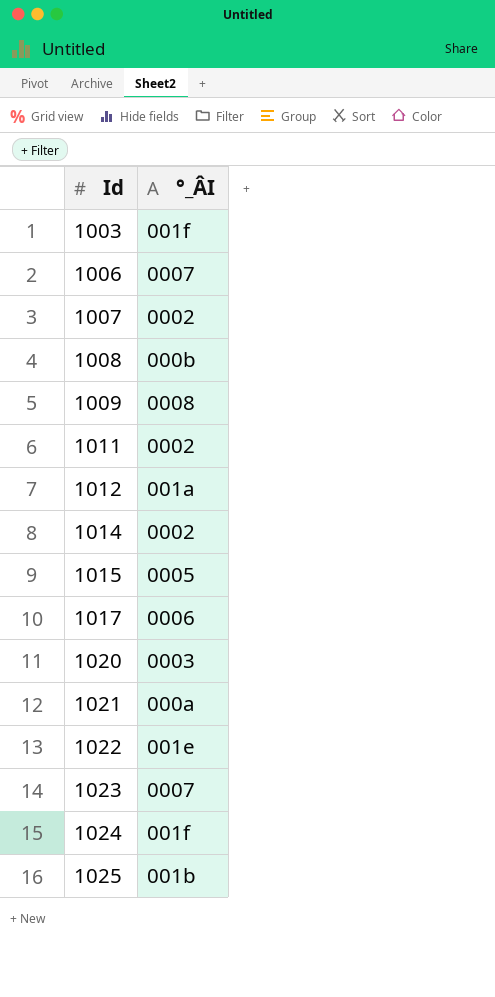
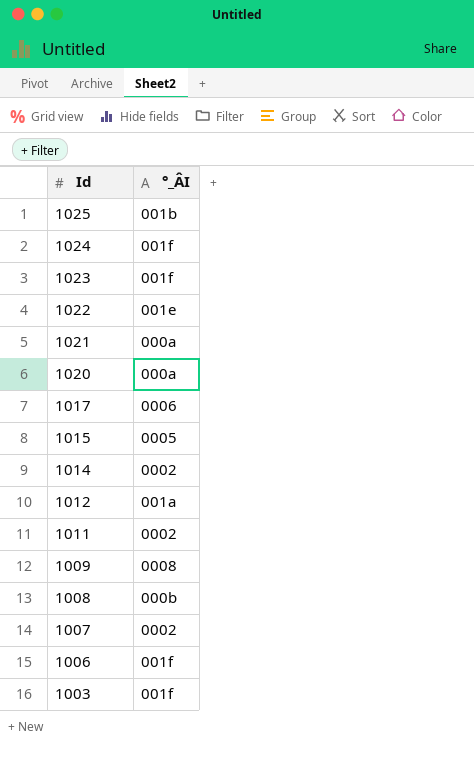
row order: Id ascending -> Id descending
1023 | °_ÂI: 0007 -> 001f
1020 | °_ÂI: 0003 -> 000a
1006 | °_ÂI: 0007 -> 001f

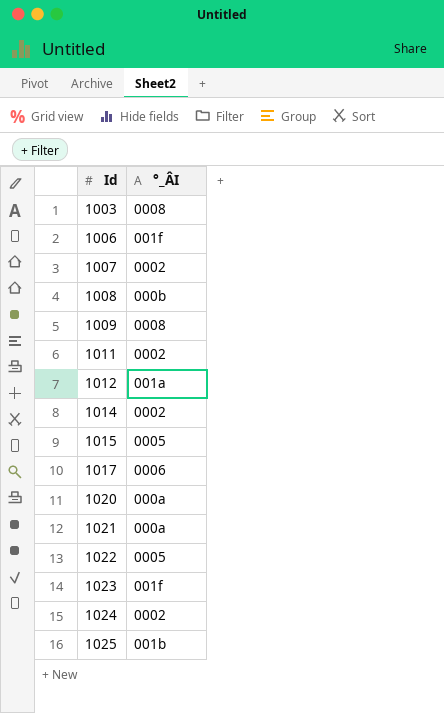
row order: Id descending -> Id ascending
1003 | °_ÂI: 001f -> 0008
1022 | °_ÂI: 001e -> 0005
1024 | °_ÂI: 001f -> 0002

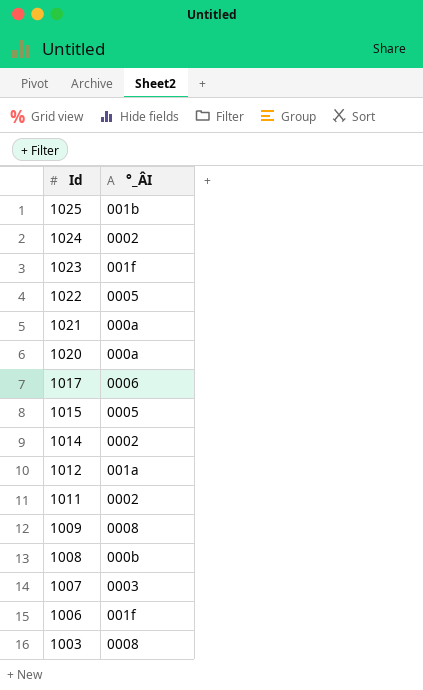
row order: Id ascending -> Id descending
1007 | °_ÂI: 0002 -> 0003

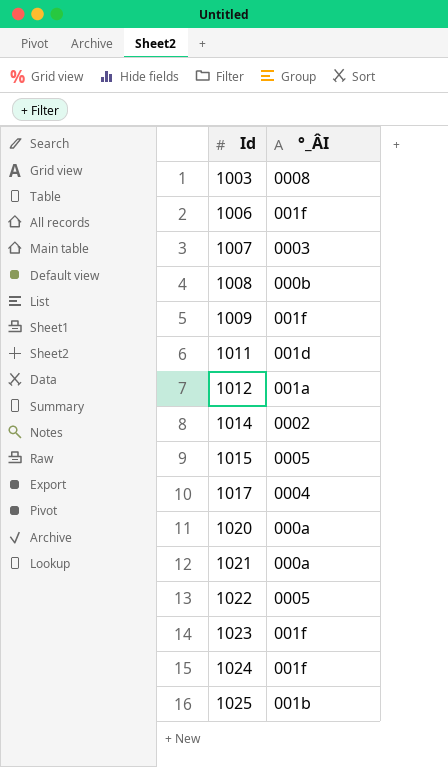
row order: Id descending -> Id ascending
1009 | °_ÂI: 0008 -> 001f
1011 | °_ÂI: 0002 -> 001d
1017 | °_ÂI: 0006 -> 0004
1024 | °_ÂI: 0002 -> 001f

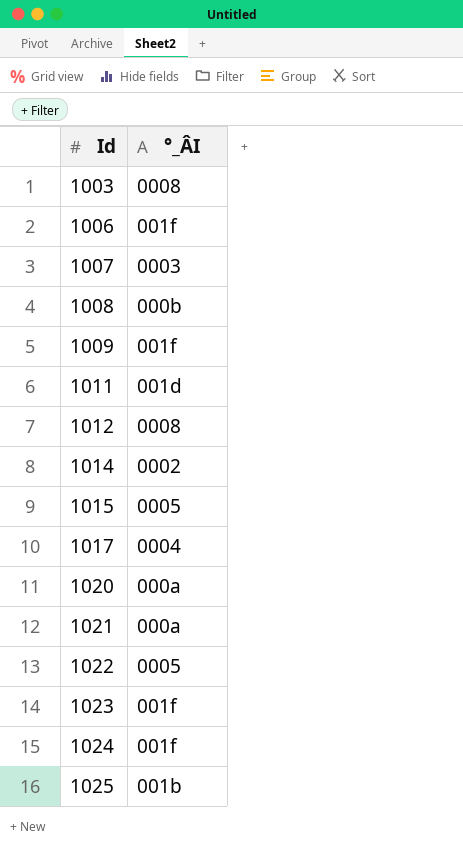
1012 | °_ÂI: 001a -> 0008

